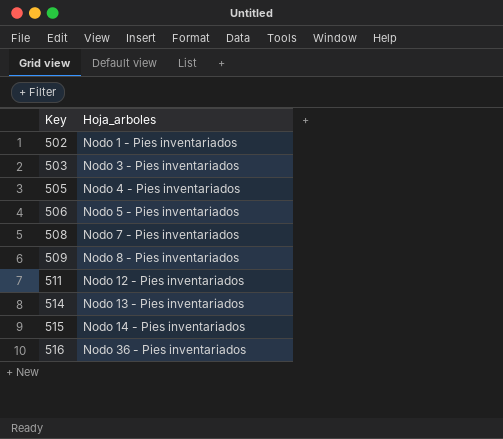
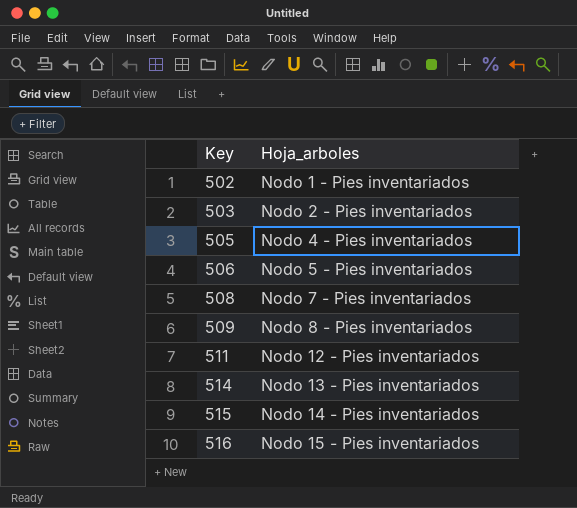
503 | Hoja_arboles: Nodo 3 - Pies inventariados -> Nodo 2 - Pies inventariados
516 | Hoja_arboles: Nodo 36 - Pies inventariados -> Nodo 15 - Pies inventariados

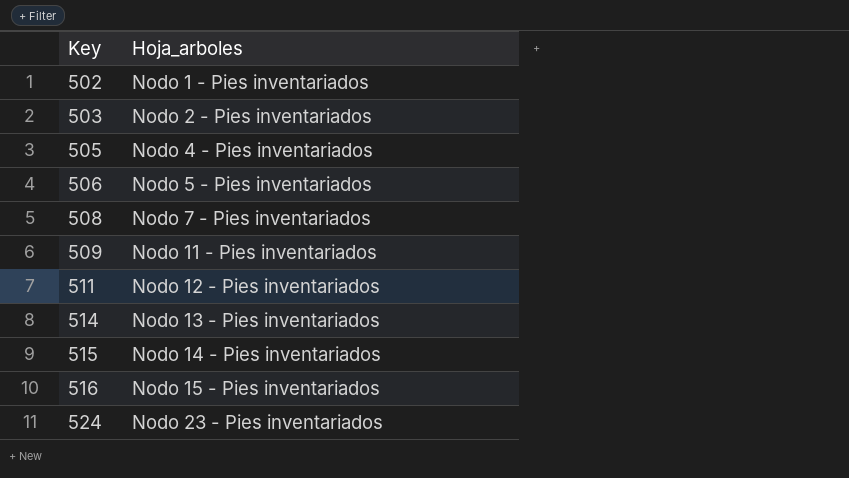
509 | Hoja_arboles: Nodo 8 - Pies inventariados -> Nodo 11 - Pies inventariados
row 524: none -> Nodo 23 - Pies inventariados

